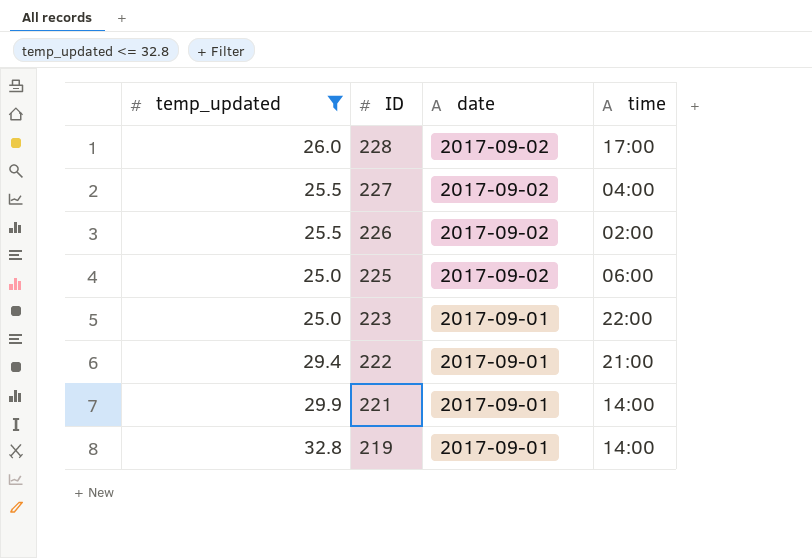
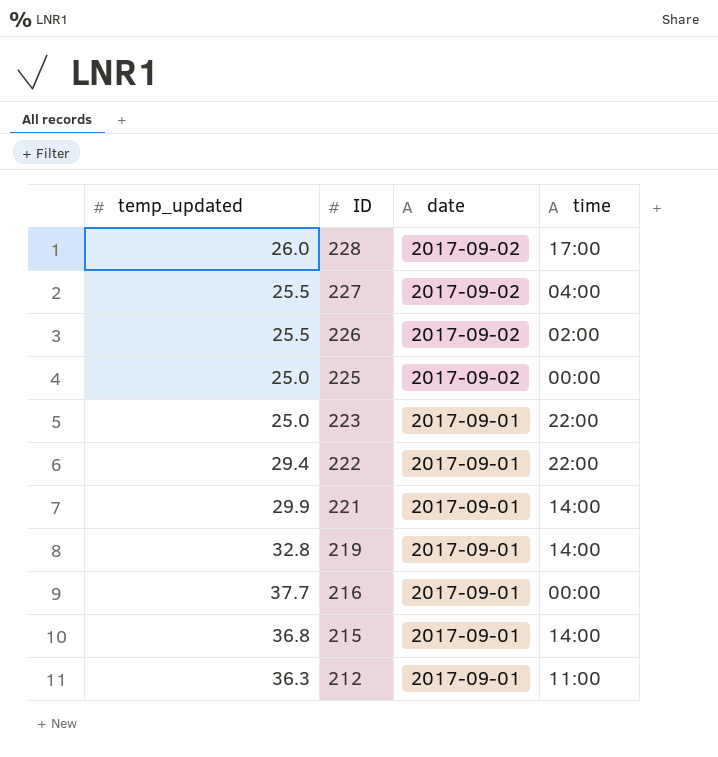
filter: temp_updated <= 32.8 -> none
225 | time: 06:00 -> 00:00
222 | time: 21:00 -> 22:00

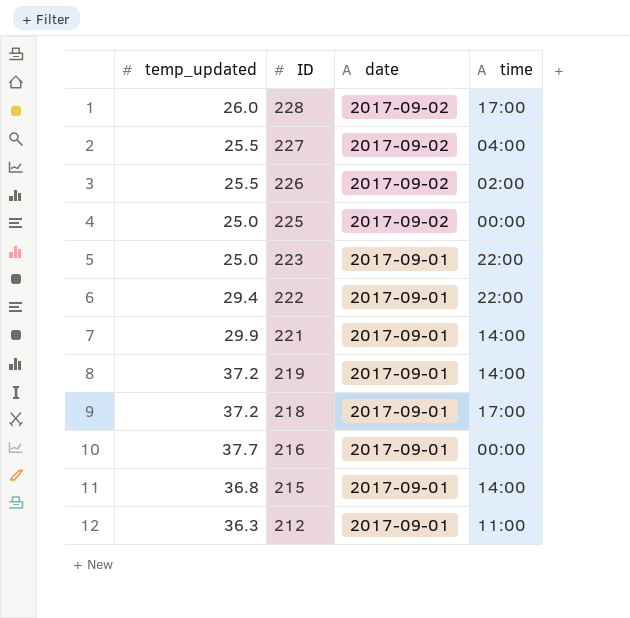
219 | temp_updated: 32.8 -> 37.2
row 218: none -> 37.2 | 2017-09-01 | 17:00

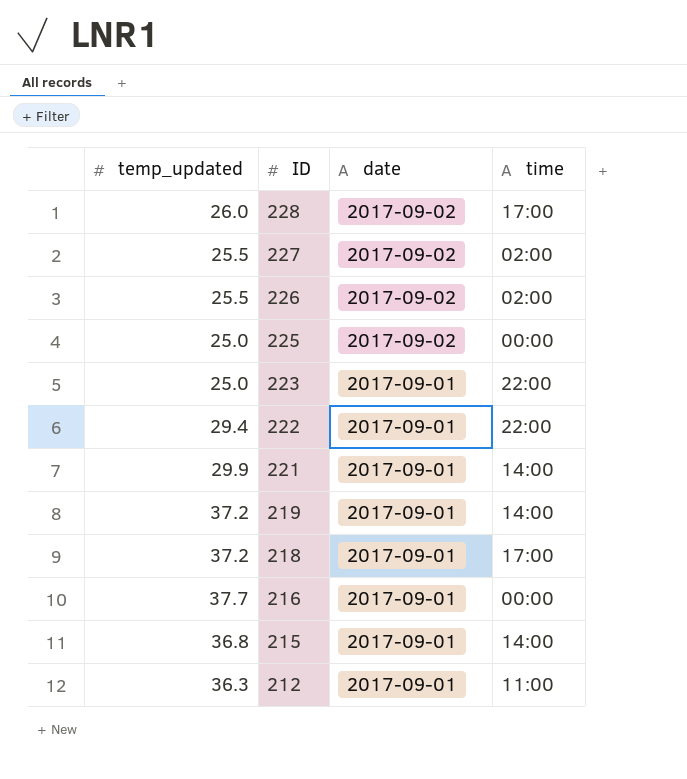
227 | time: 04:00 -> 02:00

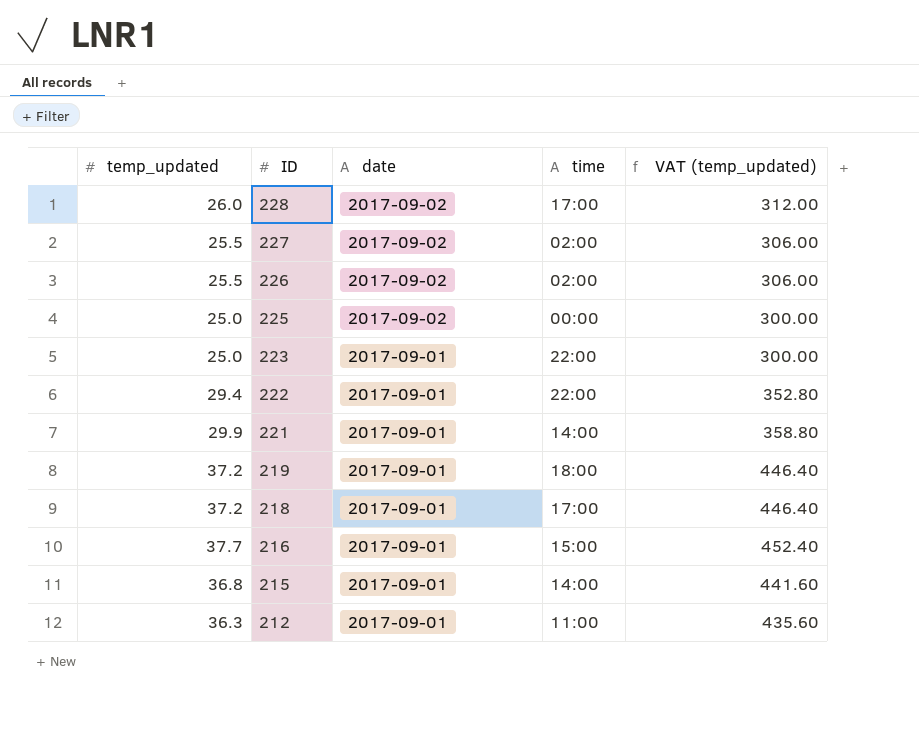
column VAT (temp_updated) | formula: none -> [temp_updated] * 12
219 | time: 14:00 -> 18:00
216 | time: 00:00 -> 15:00

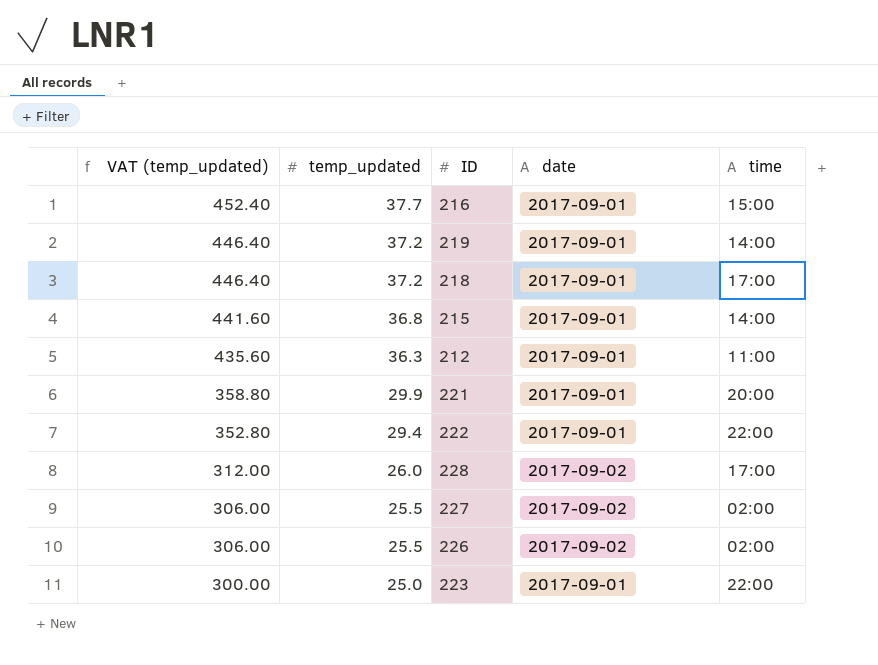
row order: ID descending -> VAT (temp_updated) descending
column VAT (temp_updated) | position: 5 -> 1
row 225: 25.0 | 2017-09-02 | 00:00 | 300.00 -> none
219 | time: 18:00 -> 14:00
221 | time: 14:00 -> 20:00

